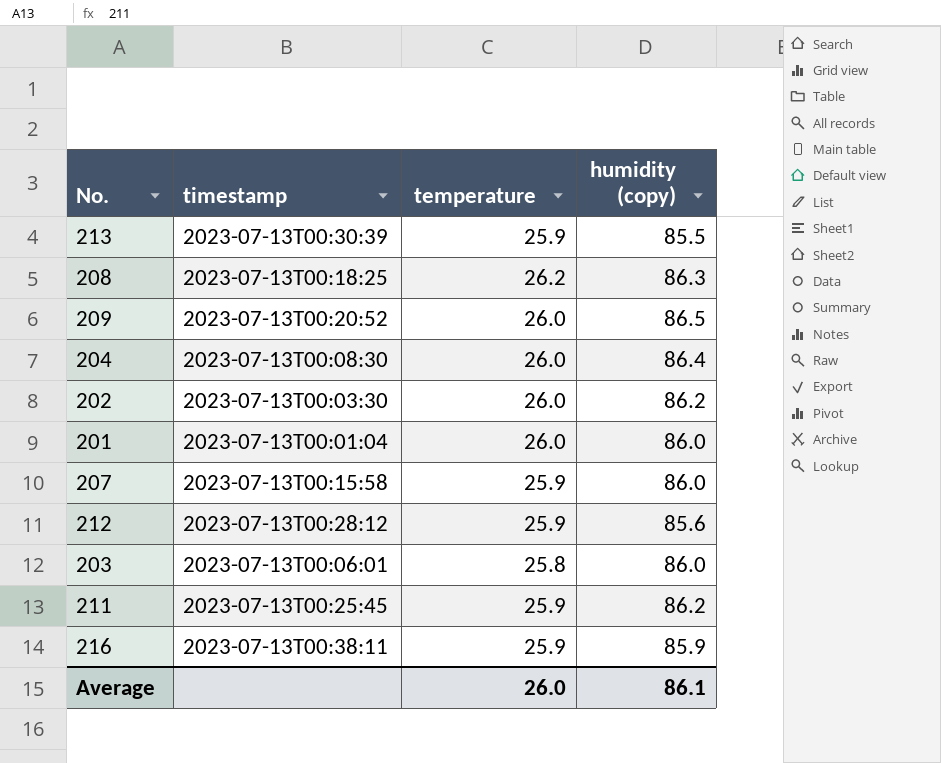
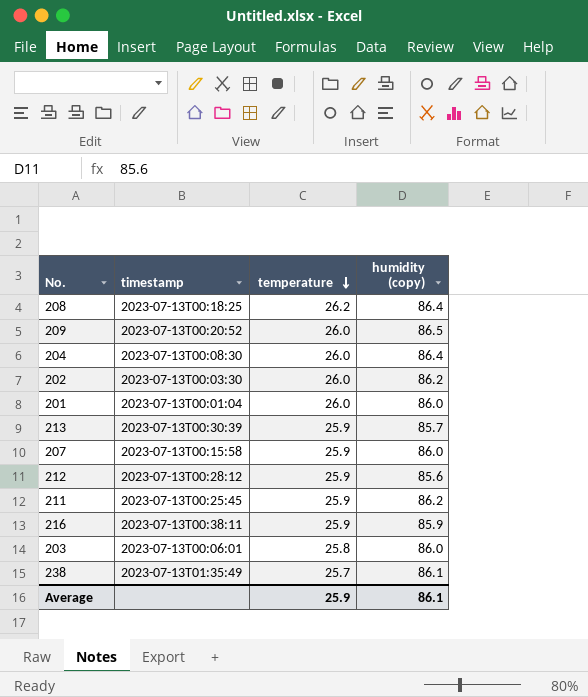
row order: none -> temperature descending
208 | humidity (copy): 86.3 -> 86.4
213 | humidity (copy): 85.5 -> 85.7
row 238: none -> 2023-07-13T01:35:49 | 25.7 | 86.1
Average | temperature: 26.0 -> 25.9

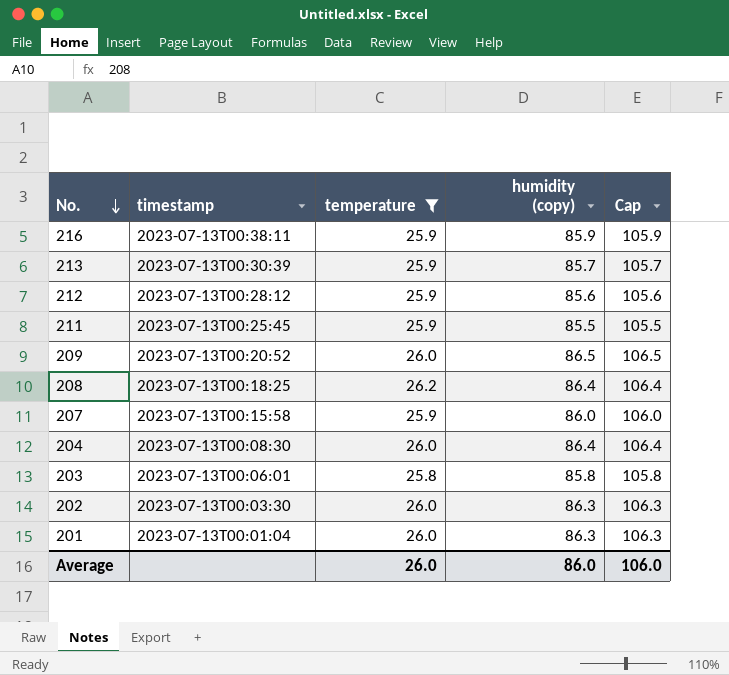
filter: none -> temperature != 25.7
row order: temperature descending -> No. descending
column Cap | formula: none -> [humidity (copy)] + 20
211 | humidity (copy): 86.2 -> 85.5
203 | humidity (copy): 86.0 -> 85.8
202 | humidity (copy): 86.2 -> 86.3
201 | humidity (copy): 86.0 -> 86.3
Average | temperature: 25.9 -> 26.0
Average | humidity (copy): 86.1 -> 86.0

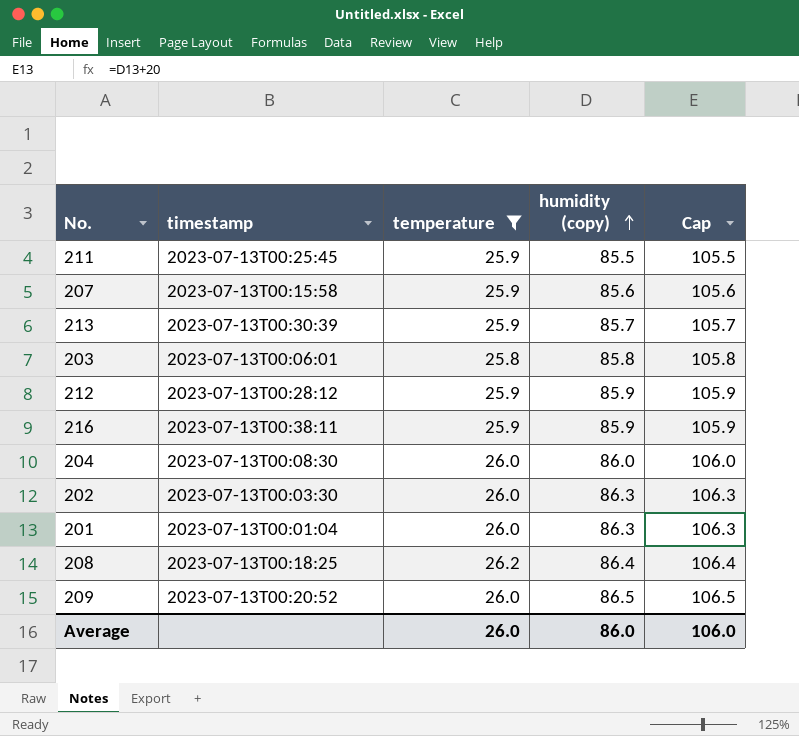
row order: No. descending -> humidity (copy) ascending
207 | humidity (copy): 86.0 -> 85.6
207 | Cap: 106.0 -> 105.6
212 | humidity (copy): 85.6 -> 85.9
212 | Cap: 105.6 -> 105.9
204 | humidity (copy): 86.4 -> 86.0
204 | Cap: 106.4 -> 106.0

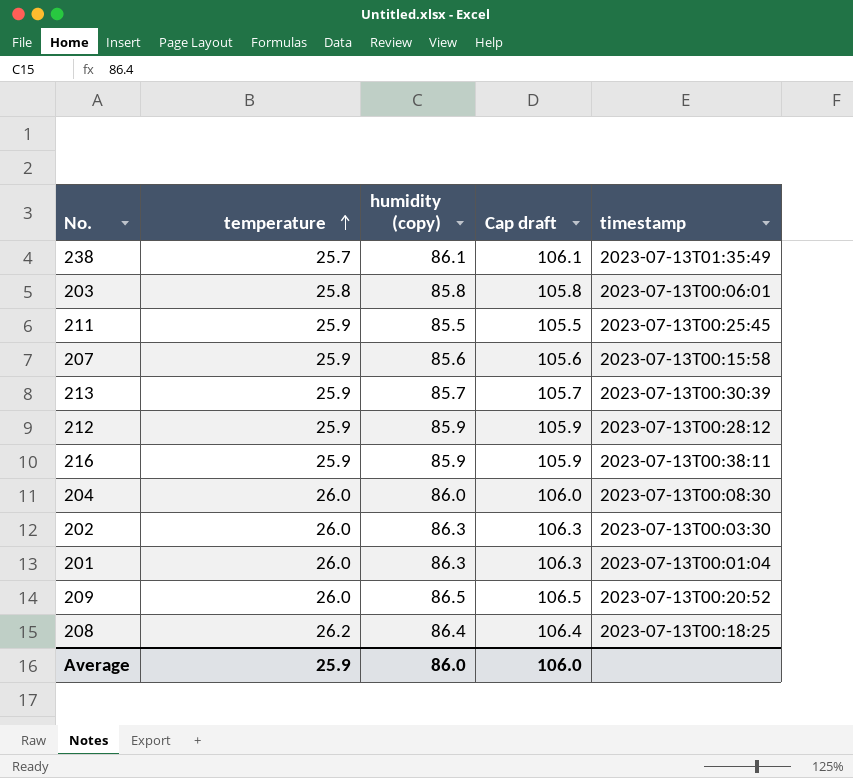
filter: temperature != 25.7 -> none
row order: humidity (copy) ascending -> temperature ascending
column name: Cap -> Cap draft
column timestamp | position: 2 -> 5
Average | temperature: 26.0 -> 25.9

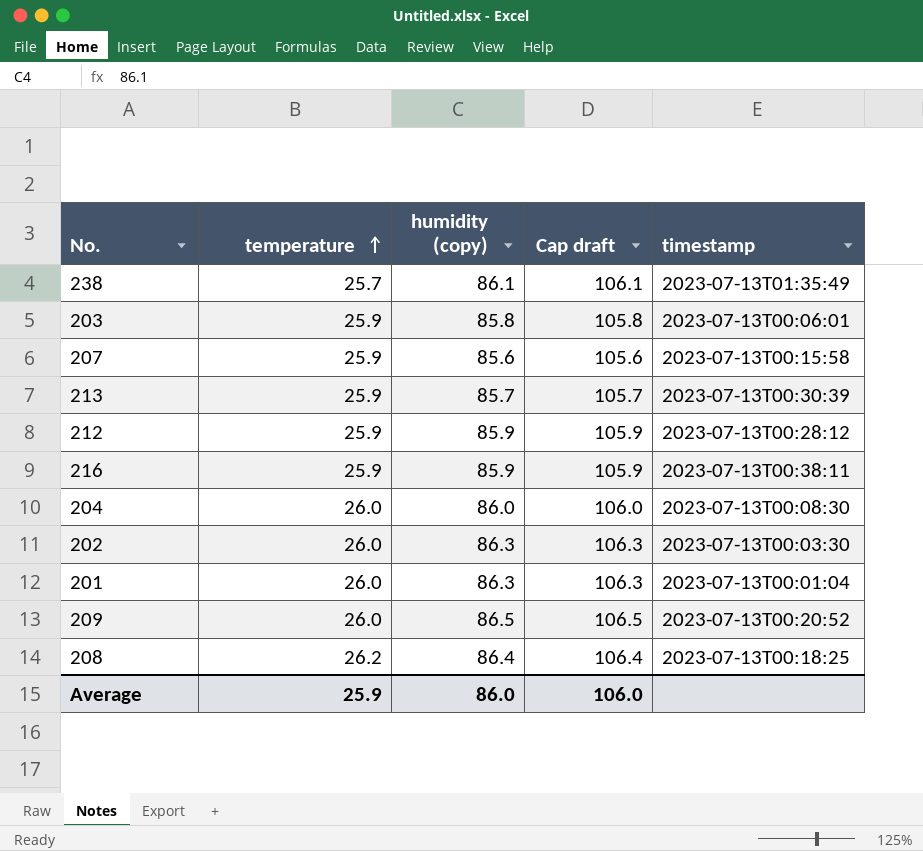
row 211: 25.9 | 85.5 | 105.5 | 2023-07-13T00:25:45 -> none
203 | temperature: 25.8 -> 25.9

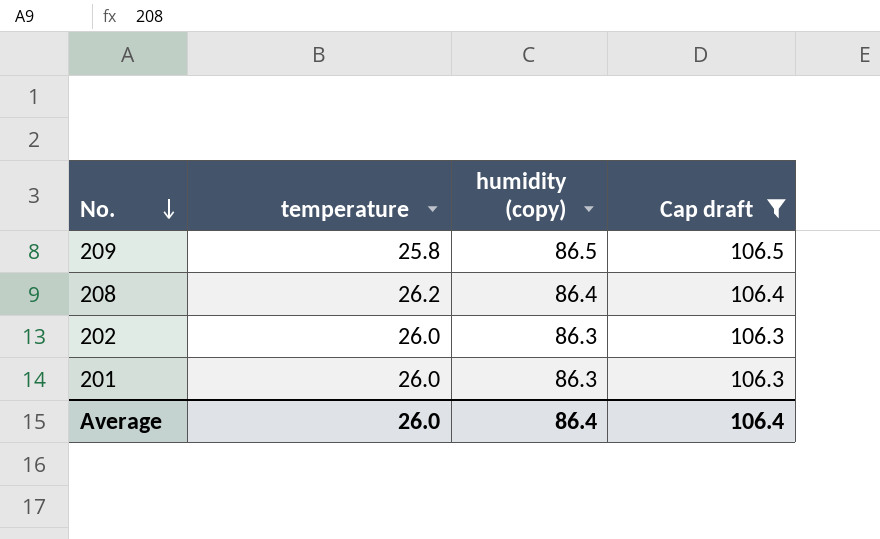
filter: none -> Cap draft >= 106.3
row order: temperature ascending -> No. descending
column timestamp | position: 5 -> none
209 | temperature: 26.0 -> 25.8
Average | temperature: 25.9 -> 26.0
Average | humidity (copy): 86.0 -> 86.4
Average | Cap draft: 106.0 -> 106.4

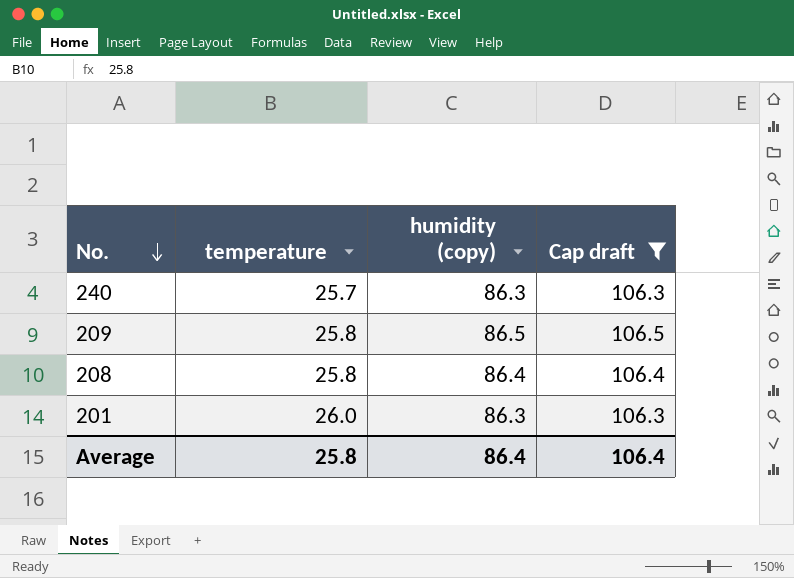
row 202: 26.0 | 86.3 | 106.3 -> none
row 240: none -> 25.7 | 86.3 | 106.3
208 | temperature: 26.2 -> 25.8
Average | temperature: 26.0 -> 25.8

